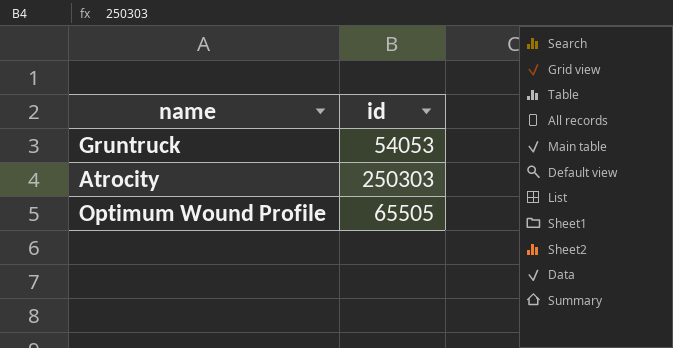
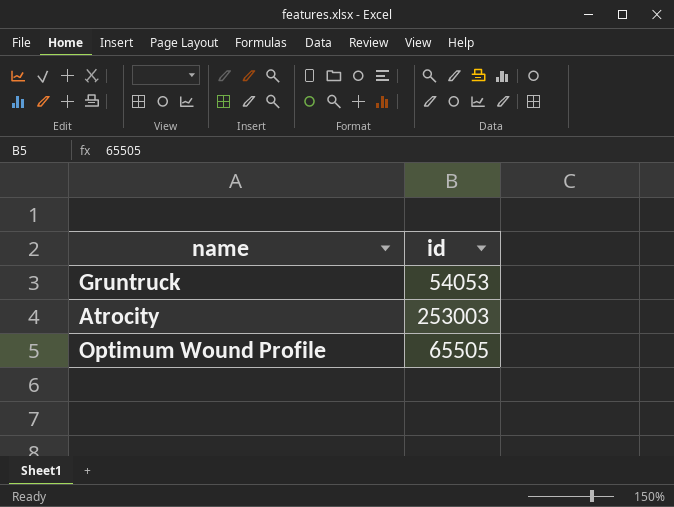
Atrocity | id: 250303 -> 253003

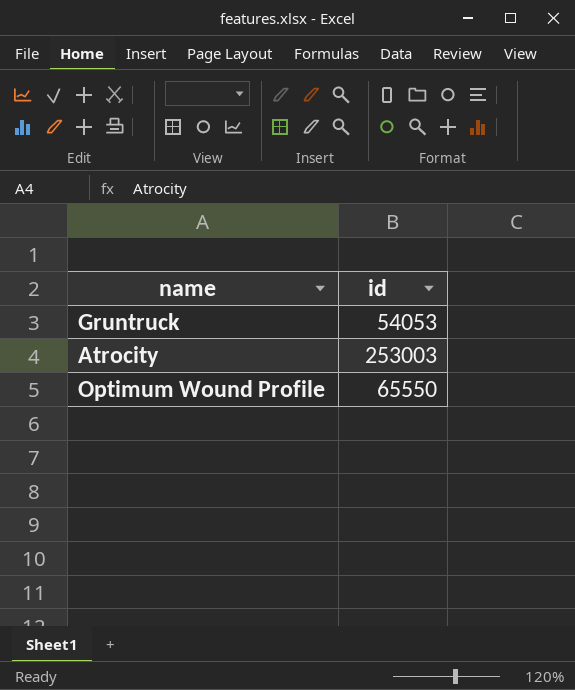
Optimum Wound Profile | id: 65505 -> 65550

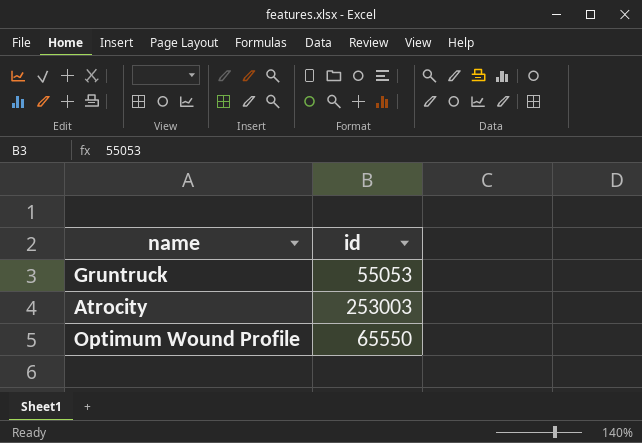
Gruntruck | id: 54053 -> 55053

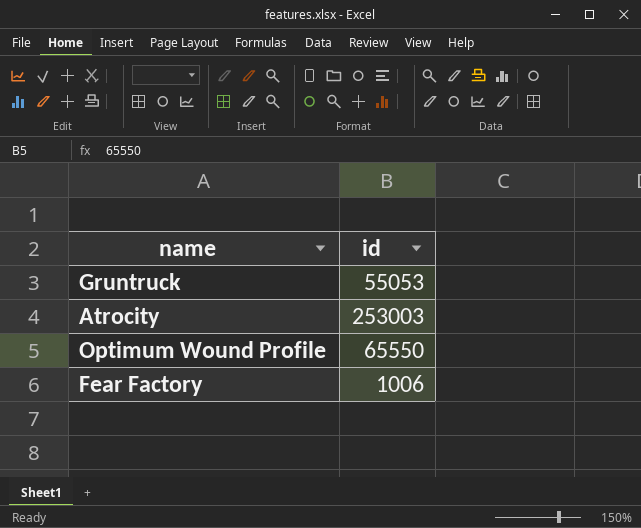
row Fear Factory: none -> 1006

